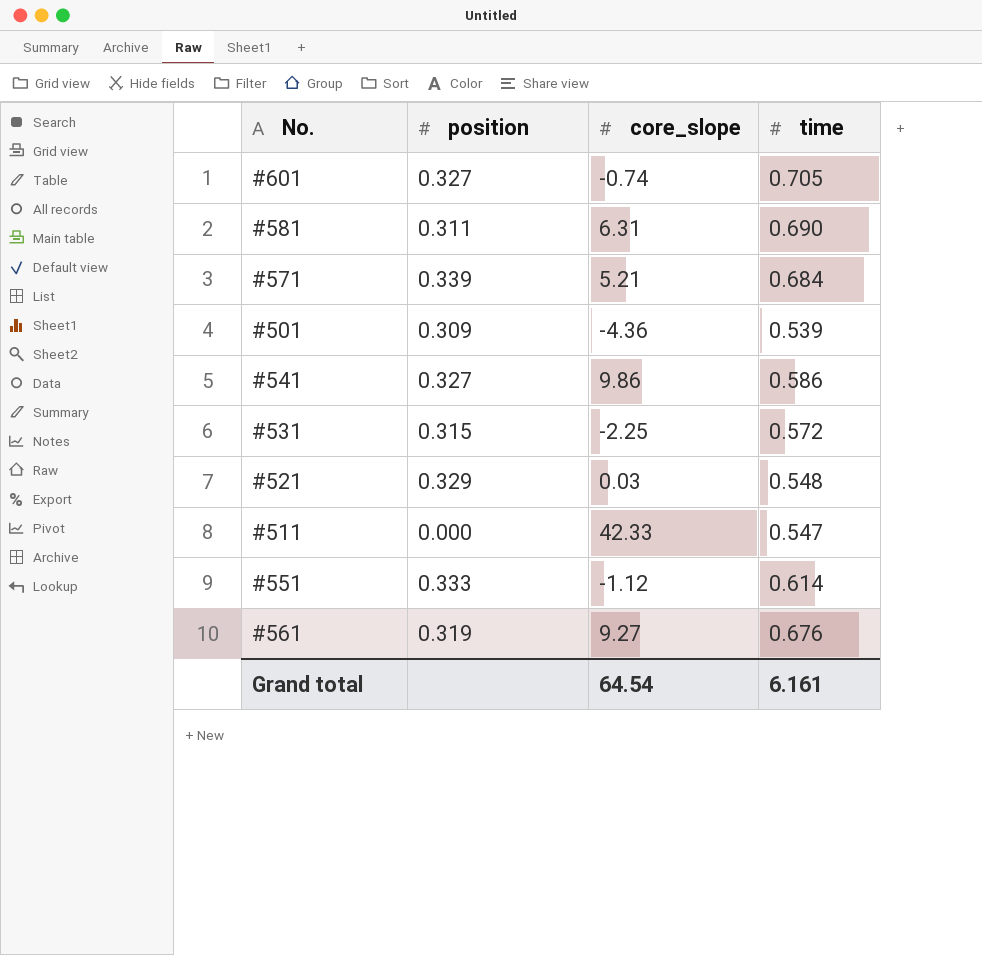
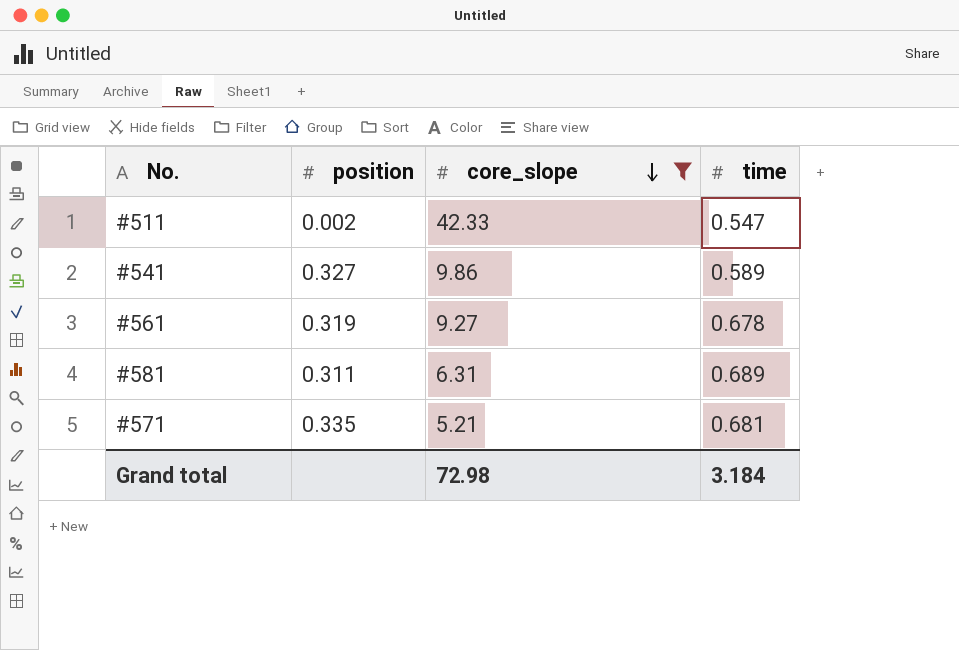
filter: none -> core_slope >= 5.21
row order: none -> core_slope descending
#511 | position: 0.000 -> 0.002
#541 | time: 0.586 -> 0.589
#561 | time: 0.676 -> 0.678
#581 | time: 0.690 -> 0.689
#571 | position: 0.339 -> 0.335
#571 | time: 0.684 -> 0.681
Grand total | core_slope: 64.54 -> 72.98
Grand total | time: 6.161 -> 3.184

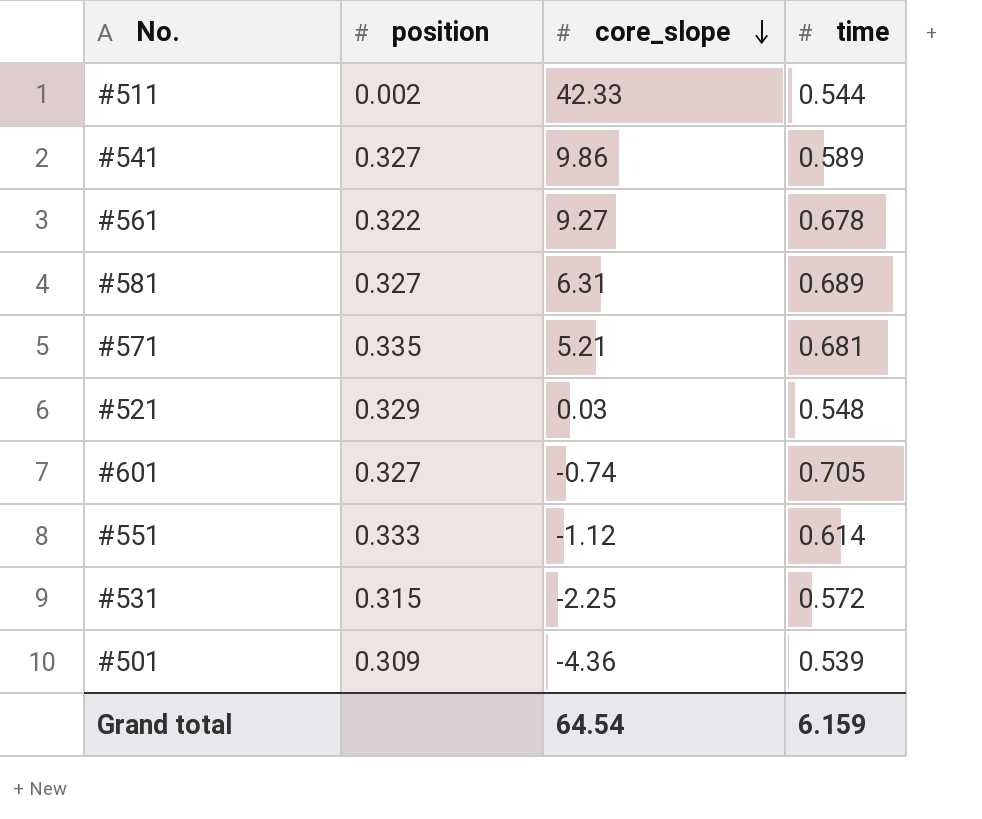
filter: core_slope >= 5.21 -> none
#511 | time: 0.547 -> 0.544
#561 | position: 0.319 -> 0.322
#581 | position: 0.311 -> 0.327
Grand total | core_slope: 72.98 -> 64.54
Grand total | time: 3.184 -> 6.159

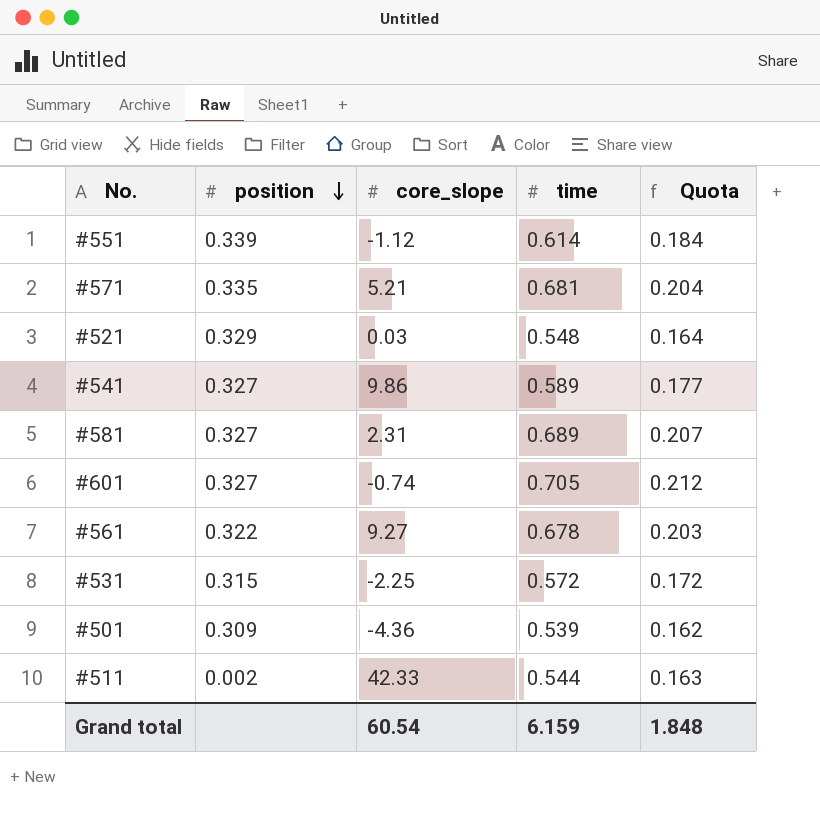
row order: core_slope descending -> position descending
column Quota | formula: none -> [time] * 0.3
#551 | position: 0.333 -> 0.339
#581 | core_slope: 6.31 -> 2.31
Grand total | core_slope: 64.54 -> 60.54

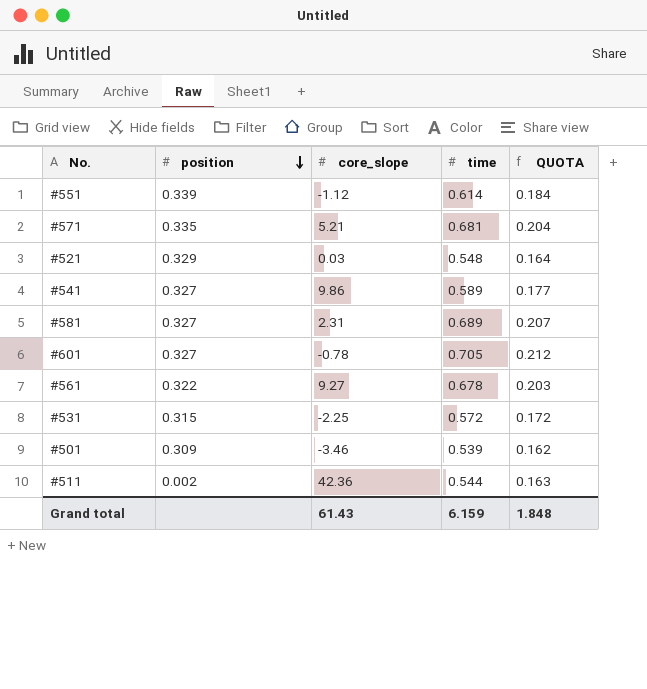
column name: Quota -> QUOTA
#601 | core_slope: -0.74 -> -0.78
#501 | core_slope: -4.36 -> -3.46
#511 | core_slope: 42.33 -> 42.36
Grand total | core_slope: 60.54 -> 61.43

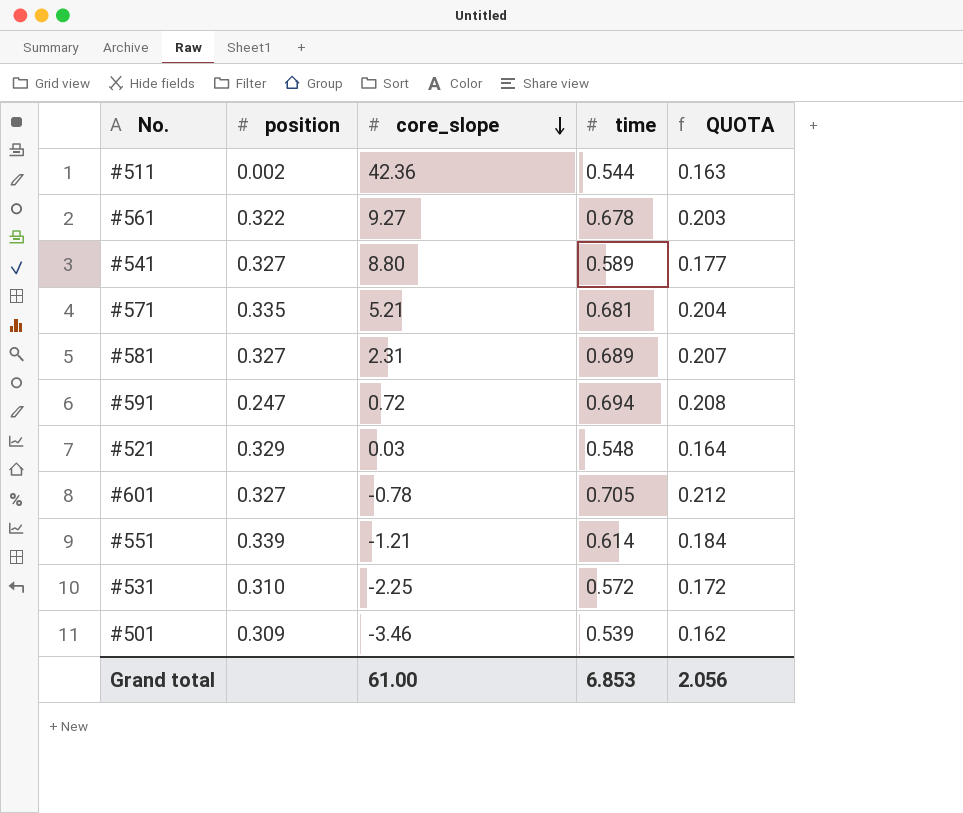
row order: position descending -> core_slope descending
#541 | core_slope: 9.86 -> 8.80
row #591: none -> 0.247 | 0.72 | 0.694 | 0.208
#551 | core_slope: -1.12 -> -1.21
#531 | position: 0.315 -> 0.310
Grand total | core_slope: 61.43 -> 61.00
Grand total | time: 6.159 -> 6.853
Grand total | QUOTA: 1.848 -> 2.056

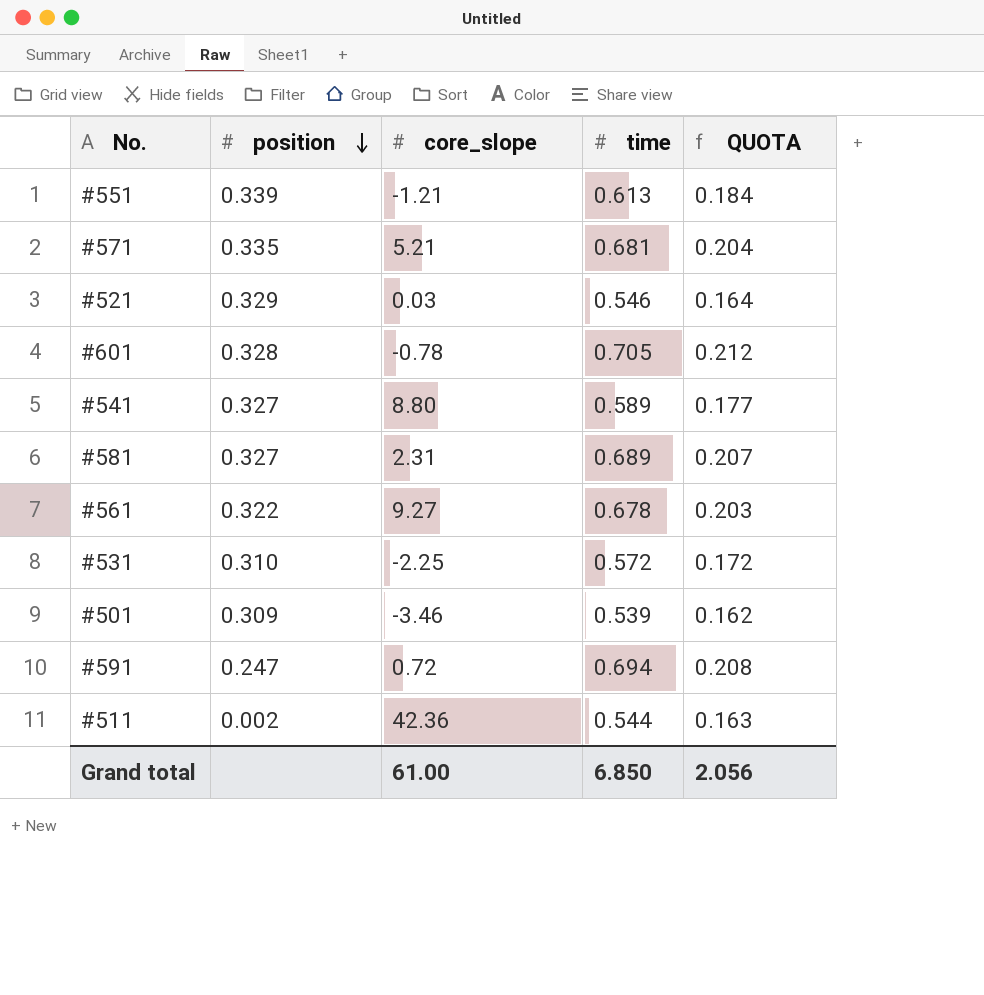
row order: core_slope descending -> position descending
#551 | time: 0.614 -> 0.613
#521 | time: 0.548 -> 0.546
#601 | position: 0.327 -> 0.328
Grand total | time: 6.853 -> 6.850

